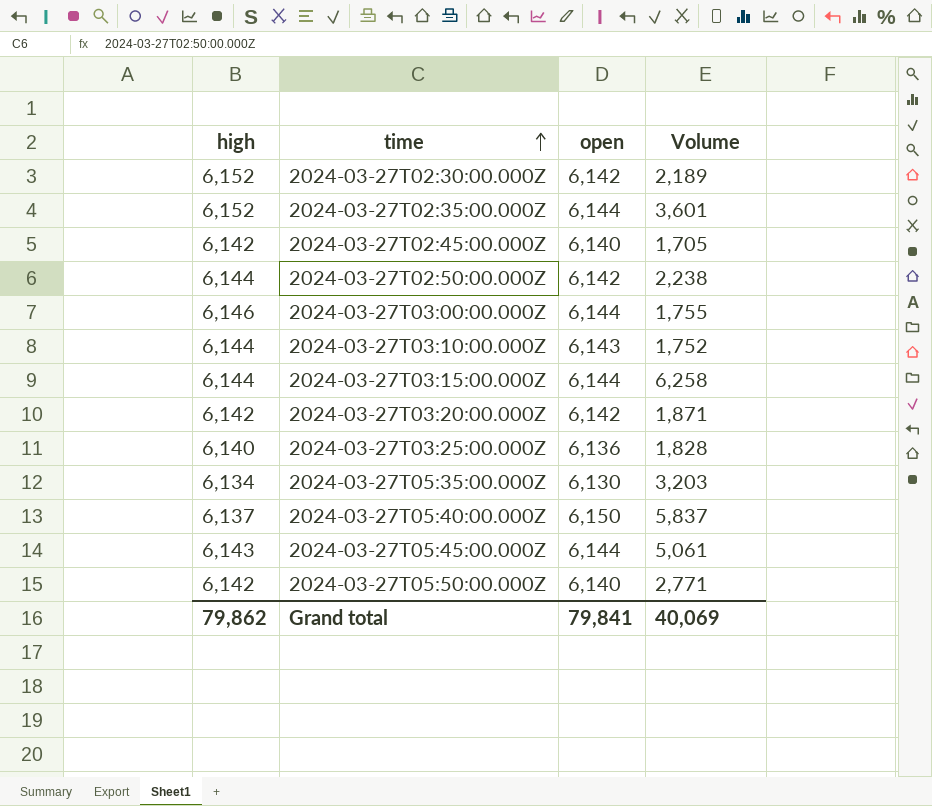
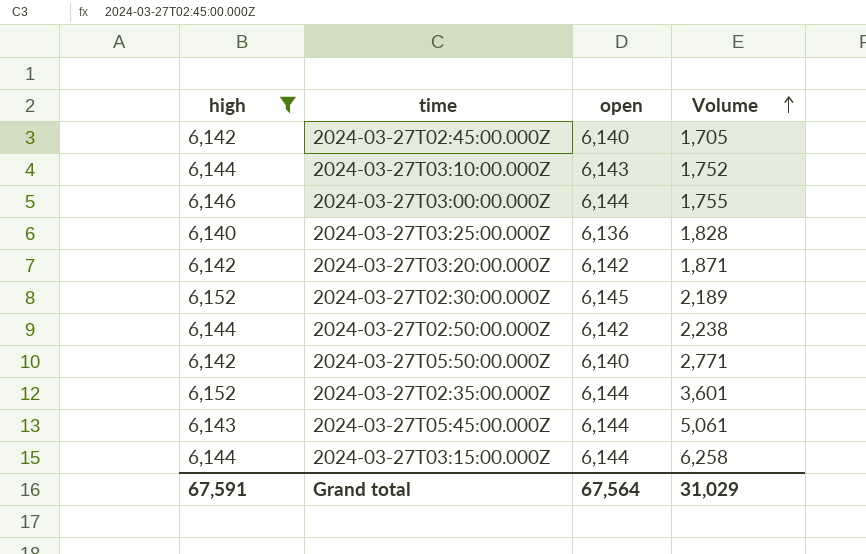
filter: none -> high >= 6,140
row order: time ascending -> Volume ascending
2024-03-27T02:30:00.000Z | open: 6,142 -> 6,145
Grand total | high: 79,862 -> 67,591
Grand total | open: 79,841 -> 67,564
Grand total | Volume: 40,069 -> 31,029

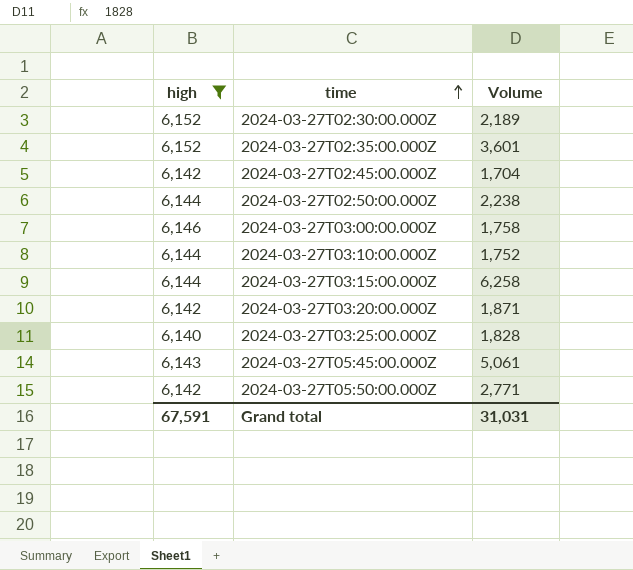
row order: Volume ascending -> time ascending
column open | position: 3 -> none
2024-03-27T02:45:00.000Z | Volume: 1,705 -> 1,704
2024-03-27T03:00:00.000Z | Volume: 1,755 -> 1,758
Grand total | Volume: 31,029 -> 31,031

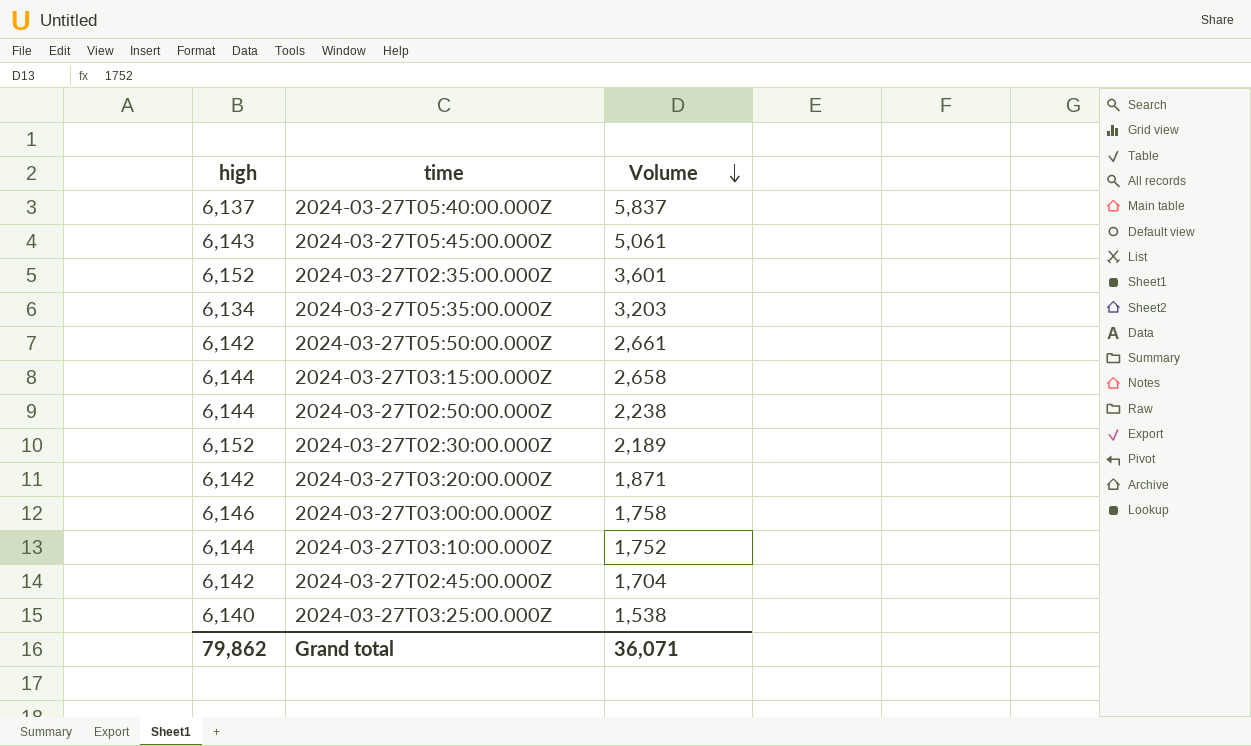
filter: high >= 6,140 -> none
row order: time ascending -> Volume descending
2024-03-27T05:50:00.000Z | Volume: 2,771 -> 2,661
2024-03-27T03:15:00.000Z | Volume: 6,258 -> 2,658
2024-03-27T03:25:00.000Z | Volume: 1,828 -> 1,538
Grand total | high: 67,591 -> 79,862
Grand total | Volume: 31,031 -> 36,071

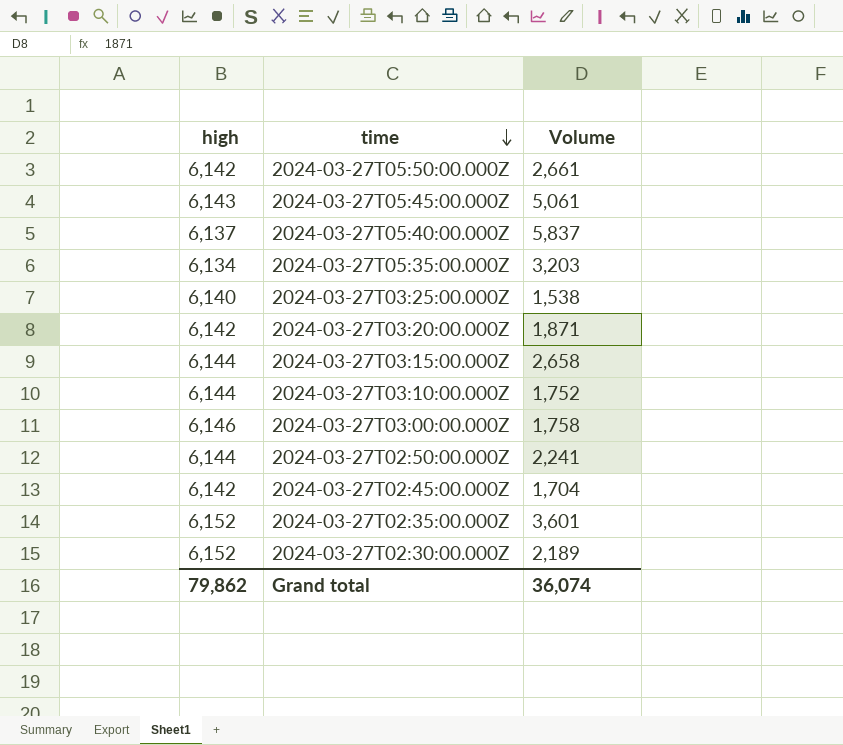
row order: Volume descending -> time descending
2024-03-27T02:50:00.000Z | Volume: 2,238 -> 2,241
Grand total | Volume: 36,071 -> 36,074

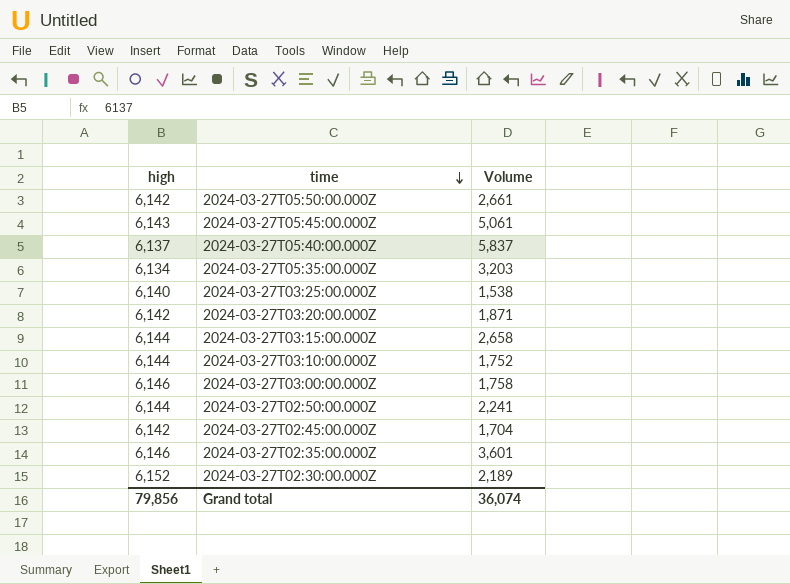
2024-03-27T02:35:00.000Z | high: 6,152 -> 6,146
Grand total | high: 79,862 -> 79,856

